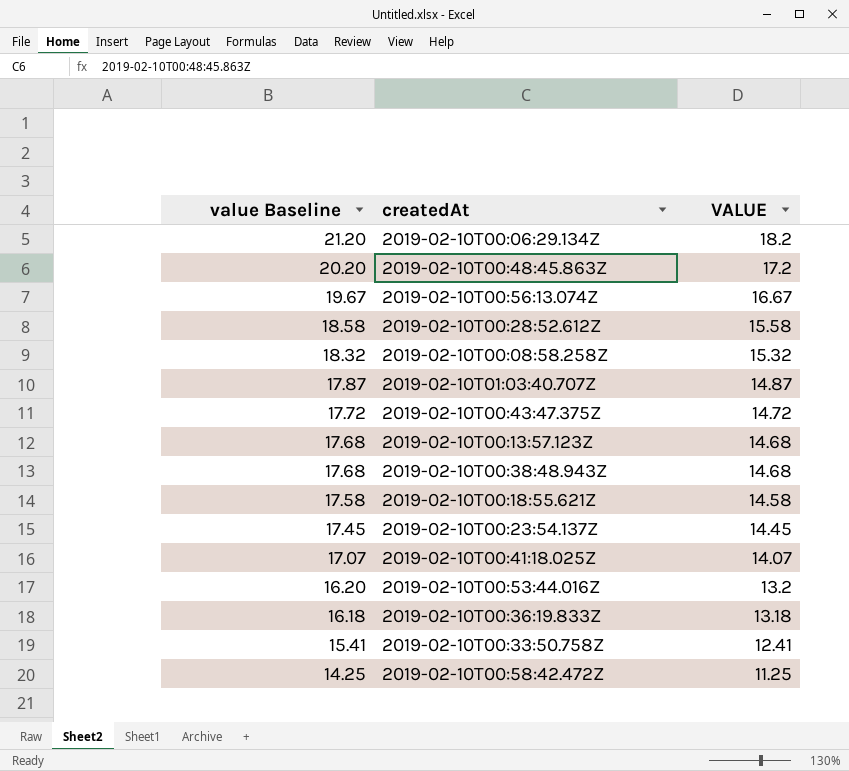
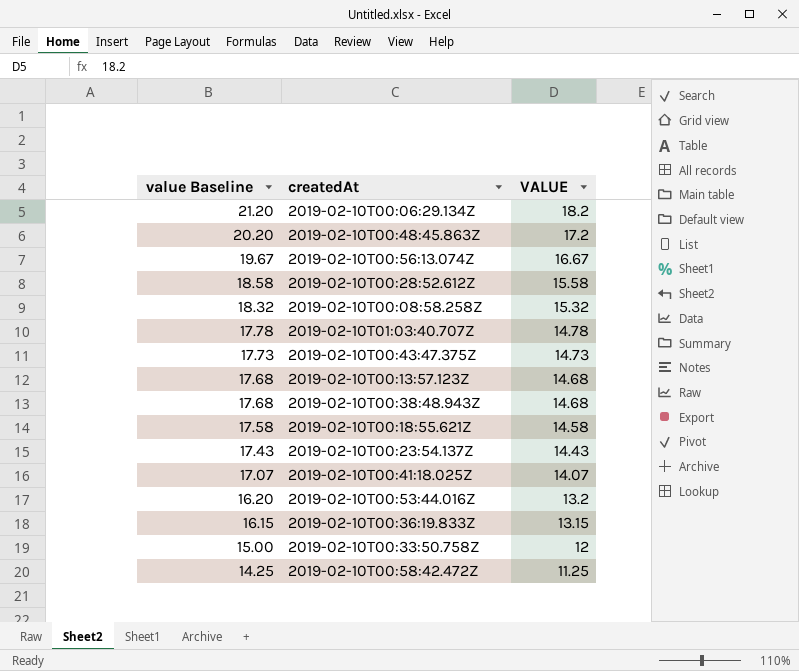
2019-02-10T01:03:40.707Z | value Baseline: 17.87 -> 17.78
2019-02-10T01:03:40.707Z | VALUE: 14.87 -> 14.78
2019-02-10T00:43:47.375Z | value Baseline: 17.72 -> 17.73
2019-02-10T00:43:47.375Z | VALUE: 14.72 -> 14.73
2019-02-10T00:23:54.137Z | value Baseline: 17.45 -> 17.43
2019-02-10T00:23:54.137Z | VALUE: 14.45 -> 14.43
2019-02-10T00:36:19.833Z | value Baseline: 16.18 -> 16.15
2019-02-10T00:36:19.833Z | VALUE: 13.18 -> 13.15
2019-02-10T00:33:50.758Z | value Baseline: 15.41 -> 15.00
2019-02-10T00:33:50.758Z | VALUE: 12.41 -> 12

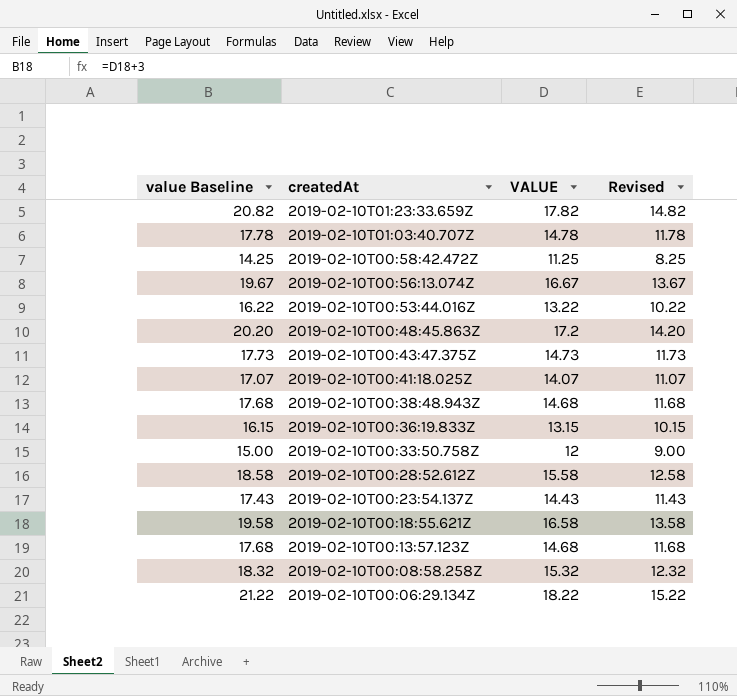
row order: value Baseline descending -> createdAt descending
column Revised | formula: none -> [VALUE] - 3
row 2019-02-10T01:23:33.659Z: none -> 20.82 | 17.82 | 14.82
2019-02-10T00:53:44.016Z | value Baseline: 16.20 -> 16.22
2019-02-10T00:53:44.016Z | VALUE: 13.2 -> 13.22
2019-02-10T00:18:55.621Z | value Baseline: 17.58 -> 19.58
2019-02-10T00:18:55.621Z | VALUE: 14.58 -> 16.58
2019-02-10T00:06:29.134Z | value Baseline: 21.20 -> 21.22
2019-02-10T00:06:29.134Z | VALUE: 18.2 -> 18.22

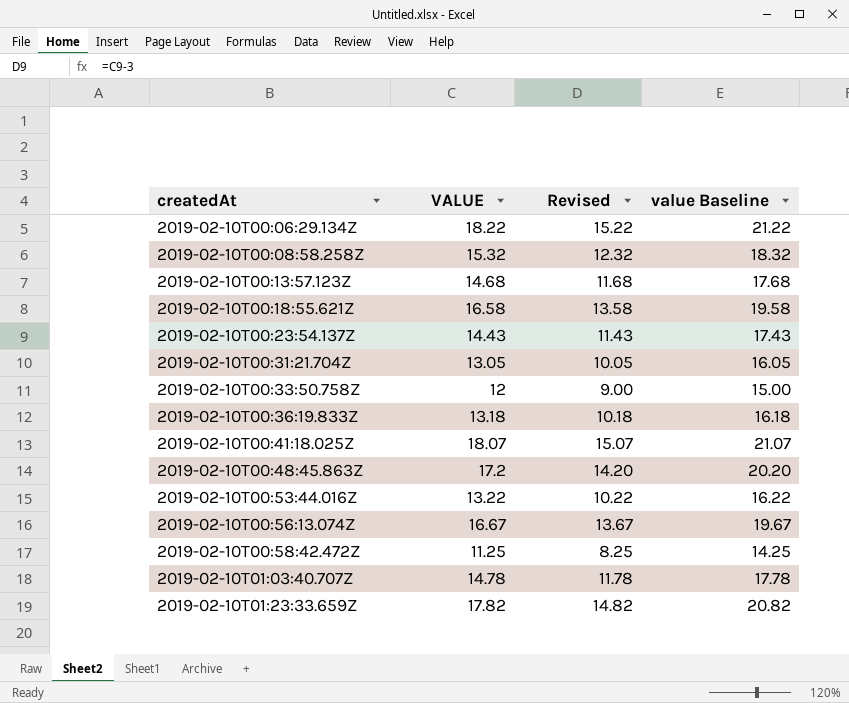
row order: createdAt descending -> createdAt ascending
column value Baseline | position: 1 -> 4
row 2019-02-10T00:43:47.375Z: 17.73 | 14.73 | 11.73 -> none
row 2019-02-10T00:38:48.943Z: 17.68 | 14.68 | 11.68 -> none
row 2019-02-10T00:28:52.612Z: 18.58 | 15.58 | 12.58 -> none
row 2019-02-10T00:31:21.704Z: none -> 13.05 | 10.05 | 16.05
2019-02-10T00:36:19.833Z | VALUE: 13.15 -> 13.18
2019-02-10T00:36:19.833Z | Revised: 10.15 -> 10.18
2019-02-10T00:36:19.833Z | value Baseline: 16.15 -> 16.18
2019-02-10T00:41:18.025Z | VALUE: 14.07 -> 18.07
2019-02-10T00:41:18.025Z | Revised: 11.07 -> 15.07
2019-02-10T00:41:18.025Z | value Baseline: 17.07 -> 21.07

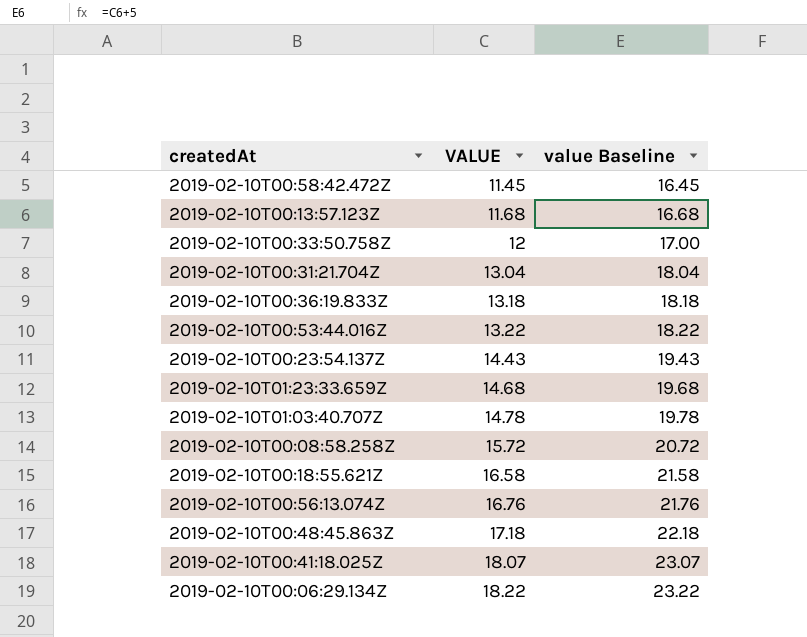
row order: createdAt ascending -> VALUE ascending
column Revised | formula: [VALUE] - 3 -> none
column value Baseline | formula: [VALUE] + 3 -> [VALUE] + 5
2019-02-10T00:58:42.472Z | VALUE: 11.25 -> 11.45
2019-02-10T00:13:57.123Z | VALUE: 14.68 -> 11.68
2019-02-10T00:31:21.704Z | VALUE: 13.05 -> 13.04
2019-02-10T01:23:33.659Z | VALUE: 17.82 -> 14.68
2019-02-10T00:08:58.258Z | VALUE: 15.32 -> 15.72
2019-02-10T00:56:13.074Z | VALUE: 16.67 -> 16.76
2019-02-10T00:48:45.863Z | VALUE: 17.2 -> 17.18

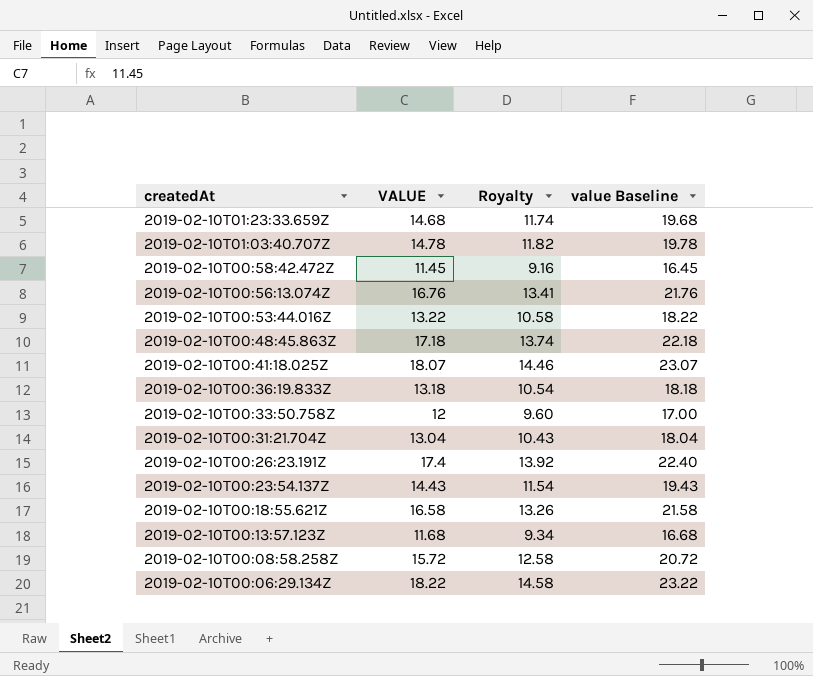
row order: VALUE ascending -> createdAt descending
column Royalty | formula: none -> [VALUE] * 0.8
row 2019-02-10T00:26:23.191Z: none -> 17.4 | 13.92 | 22.40

